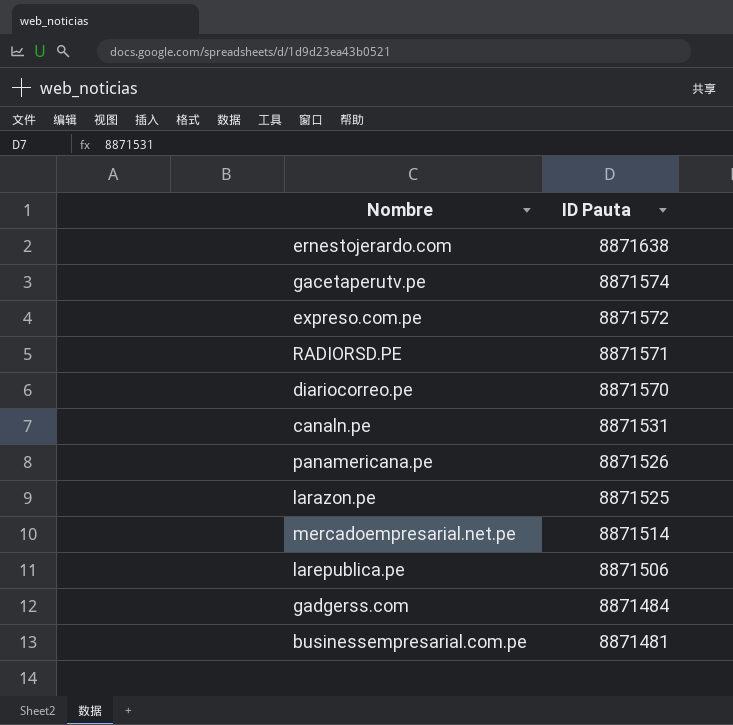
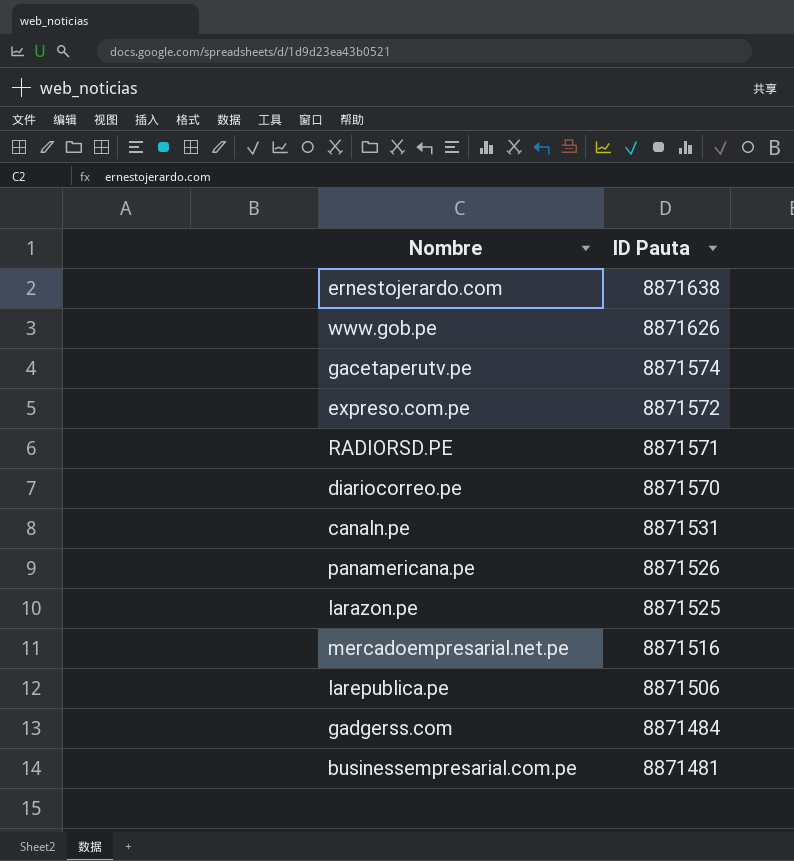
row www.gob.pe: none -> 8871626
mercadoempresarial.net.pe | ID Pauta: 8871514 -> 8871516

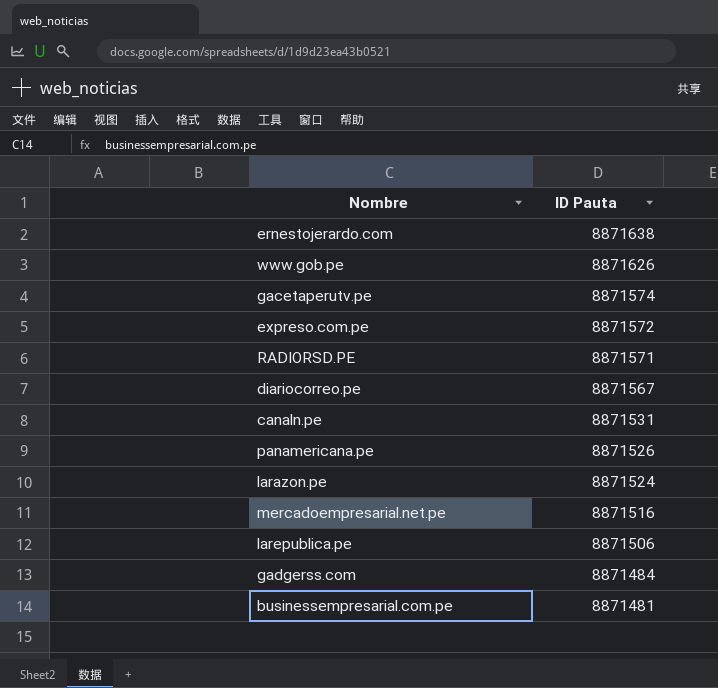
diariocorreo.pe | ID Pauta: 8871570 -> 8871567
larazon.pe | ID Pauta: 8871525 -> 8871524

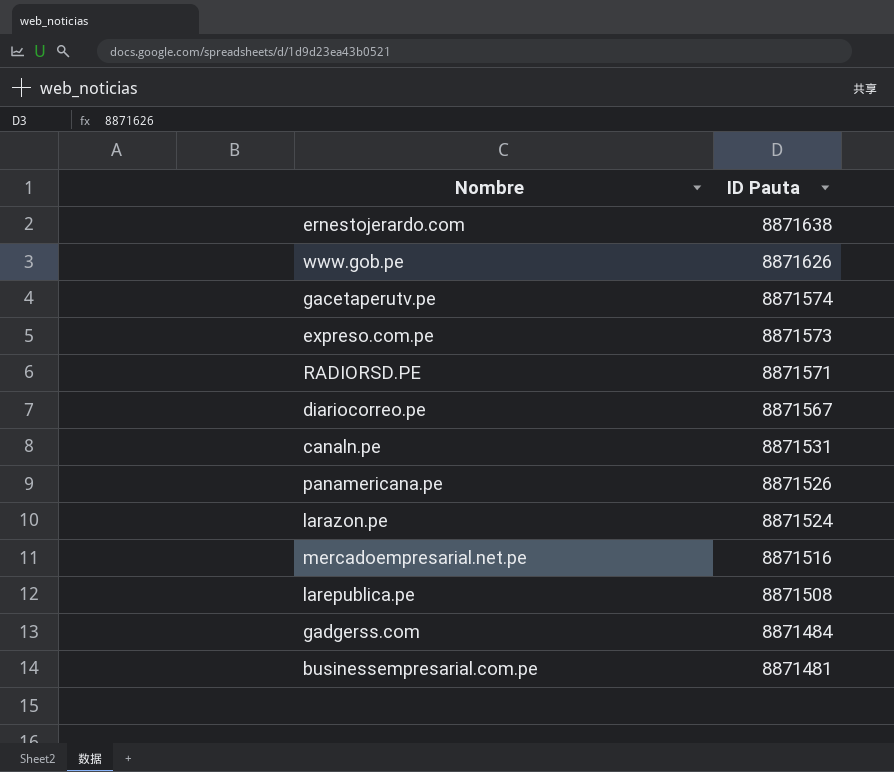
expreso.com.pe | ID Pauta: 8871572 -> 8871573
larepublica.pe | ID Pauta: 8871506 -> 8871508

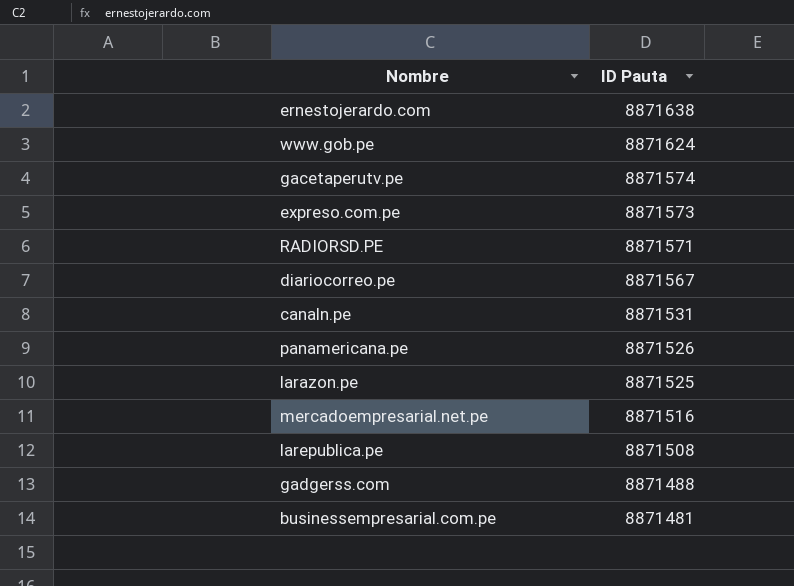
www.gob.pe | ID Pauta: 8871626 -> 8871624
larazon.pe | ID Pauta: 8871524 -> 8871525
gadgerss.com | ID Pauta: 8871484 -> 8871488

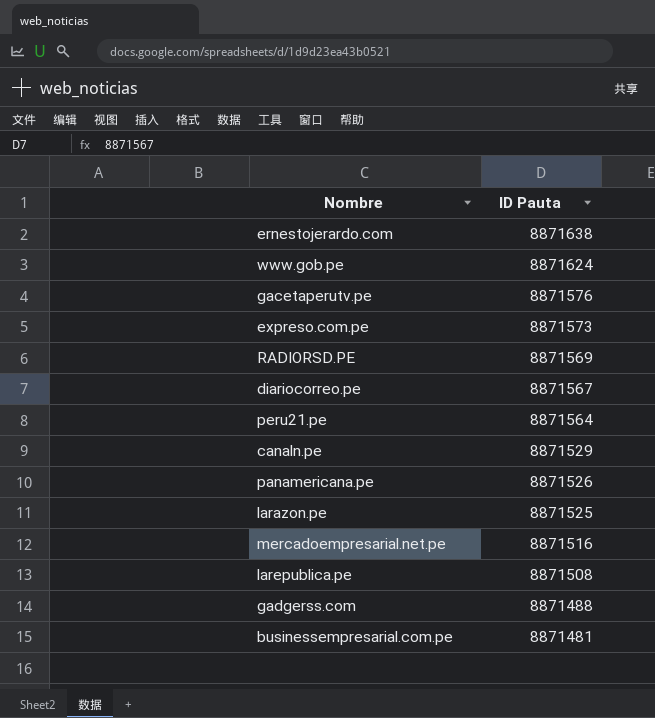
gacetaperutv.pe | ID Pauta: 8871574 -> 8871576
RADIORSD.PE | ID Pauta: 8871571 -> 8871569
row peru21.pe: none -> 8871564
canaln.pe | ID Pauta: 8871531 -> 8871529

